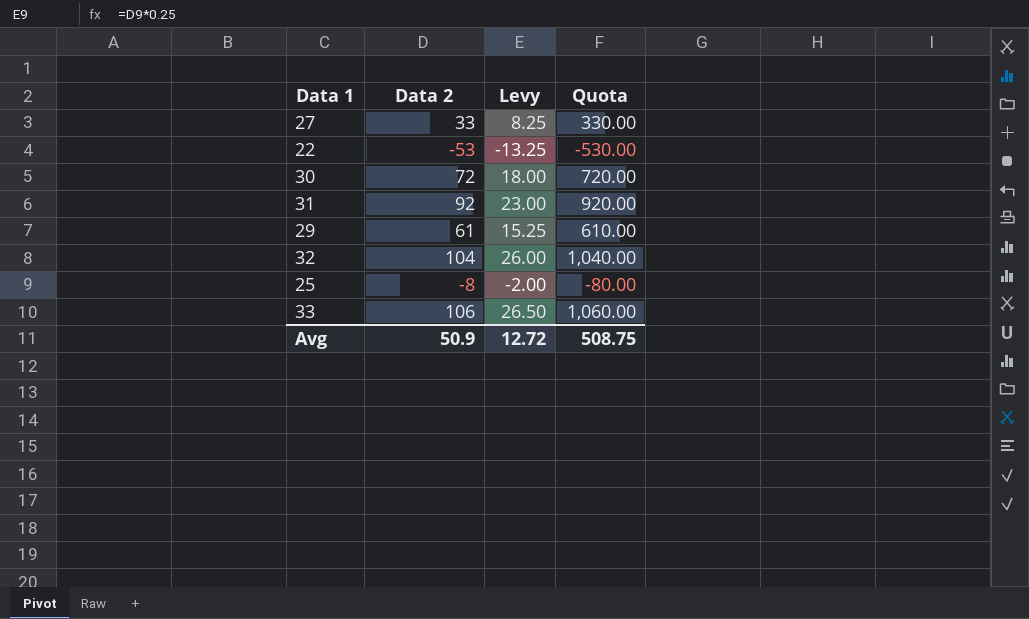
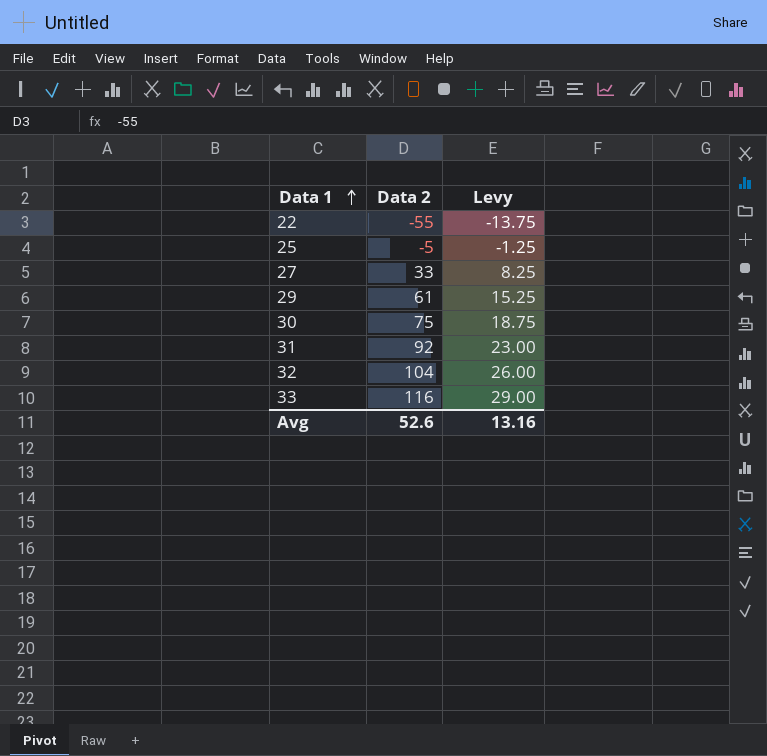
row order: none -> Data 1 ascending
column Quota | formula: [Data 2] * 10 -> none
22 | Data 2: -53 -> -55
22 | Levy: -13.25 -> -13.75
25 | Data 2: -8 -> -5
25 | Levy: -2.00 -> -1.25
30 | Data 2: 72 -> 75
30 | Levy: 18.00 -> 18.75
33 | Data 2: 106 -> 116
33 | Levy: 26.50 -> 29.00
Avg | Data 2: 50.9 -> 52.6
Avg | Levy: 12.72 -> 13.16

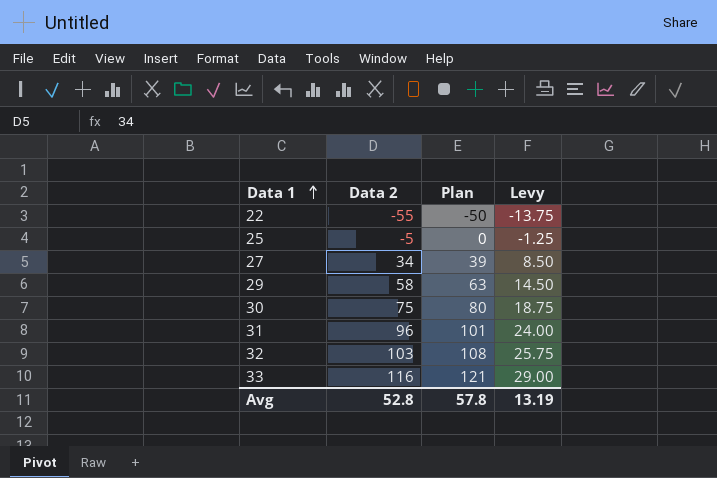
column Plan | formula: none -> [Data 2] + 5
27 | Data 2: 33 -> 34
27 | Levy: 8.25 -> 8.50
29 | Data 2: 61 -> 58
29 | Levy: 15.25 -> 14.50
31 | Data 2: 92 -> 96
31 | Levy: 23.00 -> 24.00
32 | Data 2: 104 -> 103
32 | Levy: 26.00 -> 25.75
Avg | Data 2: 52.6 -> 52.8
Avg | Levy: 13.16 -> 13.19

